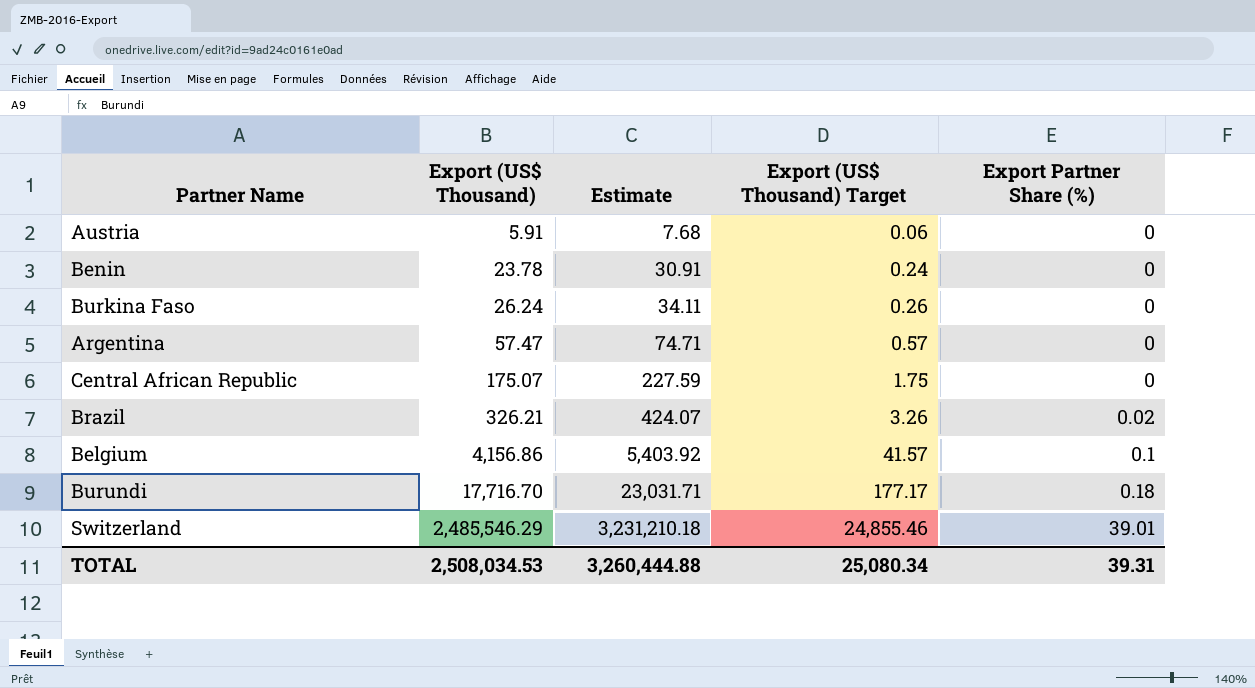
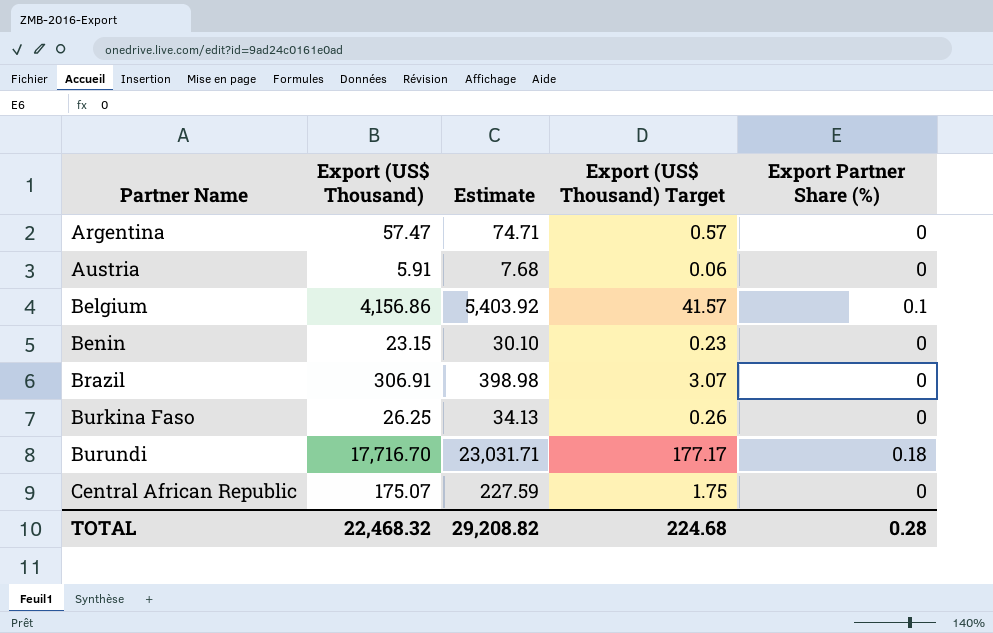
row order: Export (US$ Thousand) ascending -> Partner Name ascending
row Switzerland: 2,485,546.29 | 3,231,210.18 | 24,855.46 | 39.01 -> none
Benin | Export (US$ Thousand): 23.78 -> 23.15
Benin | Estimate: 30.91 -> 30.10
Benin | Export (US$ Thousand) Target: 0.24 -> 0.23
Brazil | Export (US$ Thousand): 326.21 -> 306.91
Brazil | Estimate: 424.07 -> 398.98
Brazil | Export (US$ Thousand) Target: 3.26 -> 3.07
Brazil | Export Partner Share (%): 0.02 -> 0
Burkina Faso | Export (US$ Thousand): 26.24 -> 26.25
Burkina Faso | Estimate: 34.11 -> 34.13
TOTAL | Export (US$ Thousand): 2,508,034.53 -> 22,468.32
TOTAL | Estimate: 3,260,444.88 -> 29,208.82
TOTAL | Export (US$ Thousand) Target: 25,080.34 -> 224.68
TOTAL | Export Partner Share (%): 39.31 -> 0.28

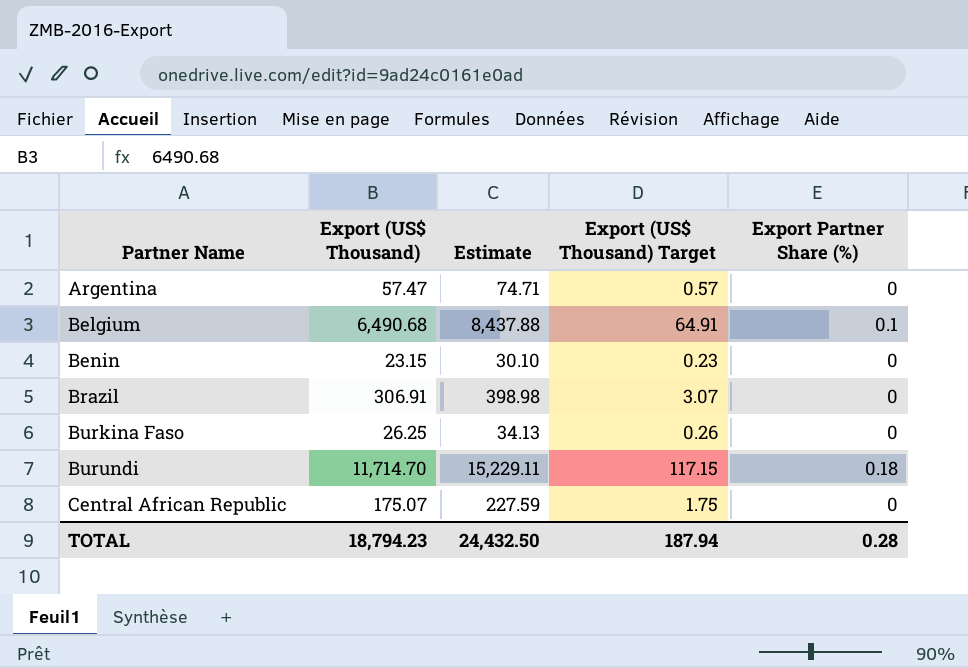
row Austria: 5.91 | 7.68 | 0.06 | 0 -> none
Belgium | Export (US$ Thousand): 4,156.86 -> 6,490.68
Belgium | Estimate: 5,403.92 -> 8,437.88
Belgium | Export (US$ Thousand) Target: 41.57 -> 64.91
Burundi | Export (US$ Thousand): 17,716.70 -> 11,714.70
Burundi | Estimate: 23,031.71 -> 15,229.11
Burundi | Export (US$ Thousand) Target: 177.17 -> 117.15
TOTAL | Export (US$ Thousand): 22,468.32 -> 18,794.23
TOTAL | Estimate: 29,208.82 -> 24,432.50
TOTAL | Export (US$ Thousand) Target: 224.68 -> 187.94

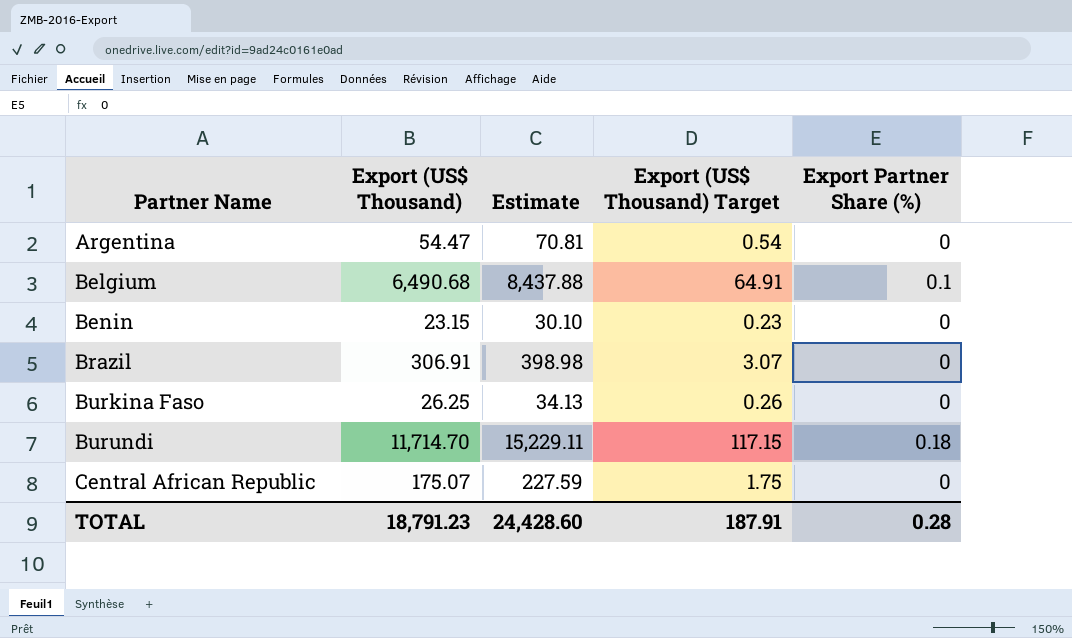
Argentina | Export (US$ Thousand): 57.47 -> 54.47
Argentina | Estimate: 74.71 -> 70.81
Argentina | Export (US$ Thousand) Target: 0.57 -> 0.54
TOTAL | Export (US$ Thousand): 18,794.23 -> 18,791.23
TOTAL | Estimate: 24,432.50 -> 24,428.60
TOTAL | Export (US$ Thousand) Target: 187.94 -> 187.91

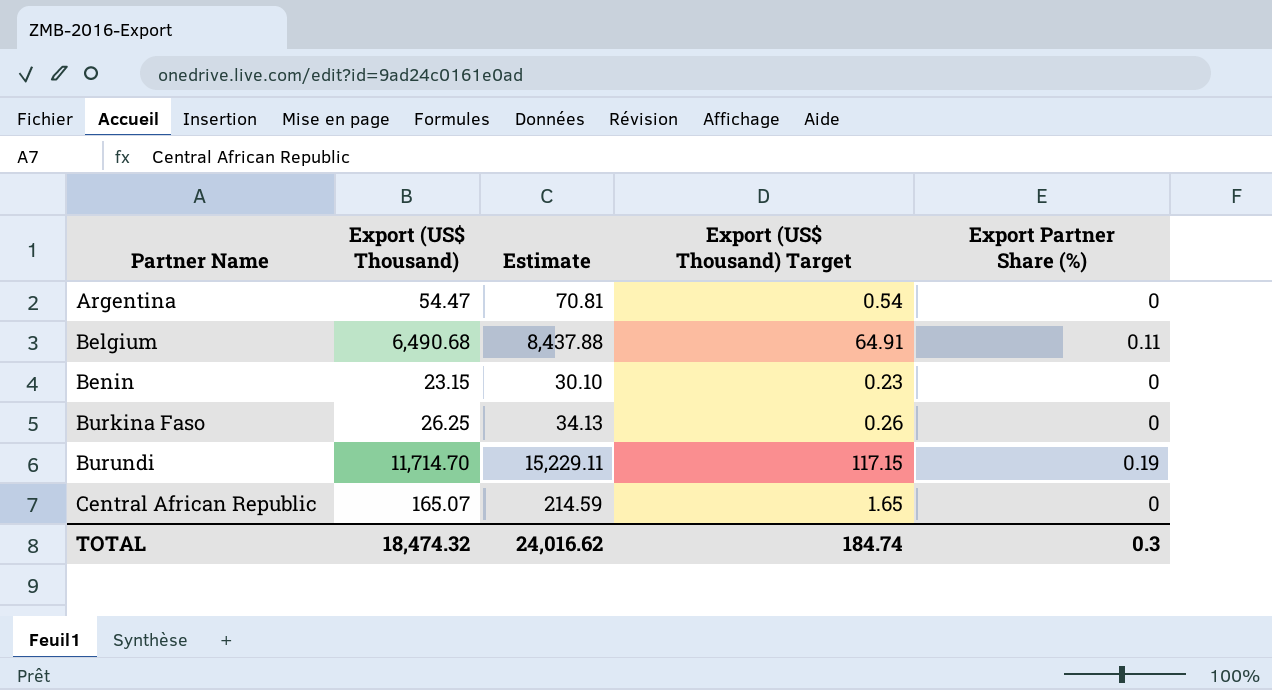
row Brazil: 306.91 | 398.98 | 3.07 | 0 -> none
Belgium | Export Partner Share (%): 0.1 -> 0.11
Burundi | Export Partner Share (%): 0.18 -> 0.19
Central African Republic | Export (US$ Thousand): 175.07 -> 165.07
Central African Republic | Estimate: 227.59 -> 214.59
Central African Republic | Export (US$ Thousand) Target: 1.75 -> 1.65
TOTAL | Export (US$ Thousand): 18,791.23 -> 18,474.32
TOTAL | Estimate: 24,428.60 -> 24,016.62
TOTAL | Export (US$ Thousand) Target: 187.91 -> 184.74
TOTAL | Export Partner Share (%): 0.28 -> 0.3

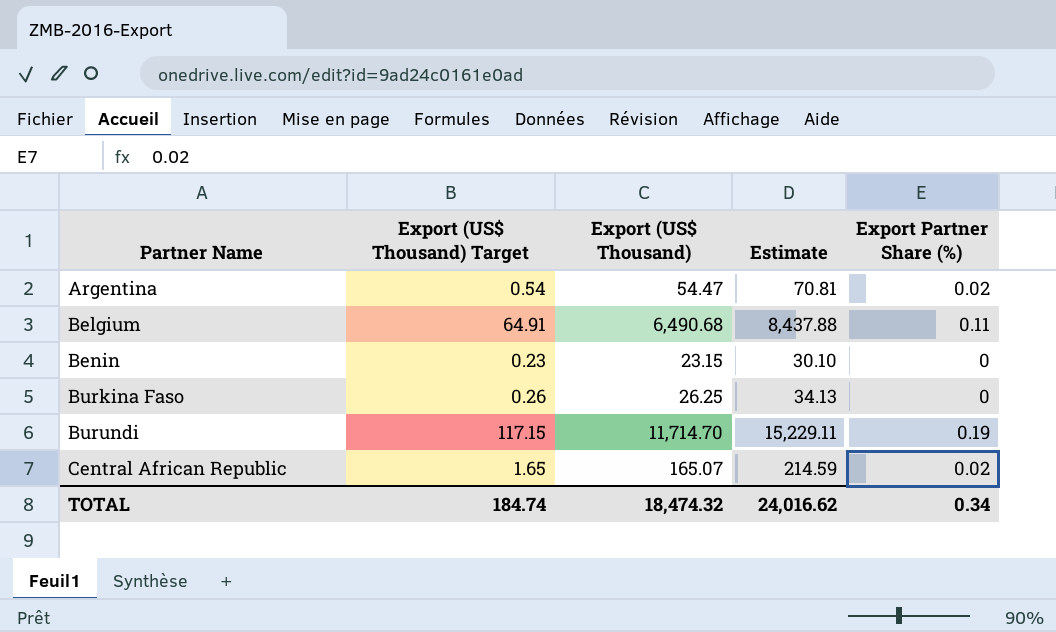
column Export (US$ Thousand) Target | position: 4 -> 2
Argentina | Export Partner Share (%): 0 -> 0.02
Central African Republic | Export Partner Share (%): 0 -> 0.02
TOTAL | Export Partner Share (%): 0.3 -> 0.34

